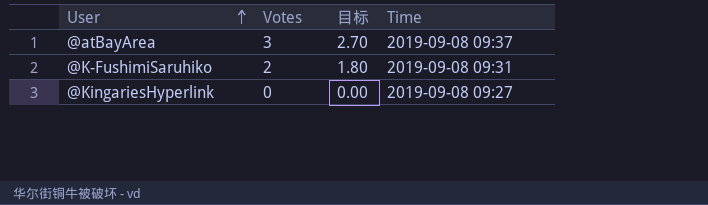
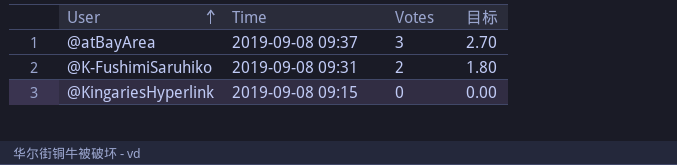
column Time | position: 4 -> 2
@KingariesHyperlink | Time: 2019-09-08 09:27 -> 2019-09-08 09:15

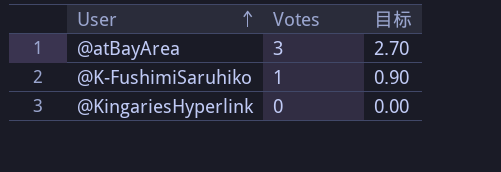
column Time | position: 2 -> none
@K-FushimiSaruhiko | Votes: 2 -> 1
@K-FushimiSaruhiko | 目标: 1.80 -> 0.90

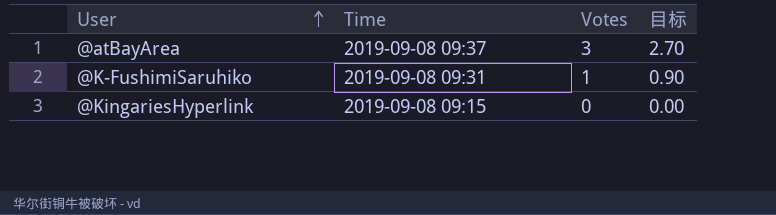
column Time | position: none -> 2

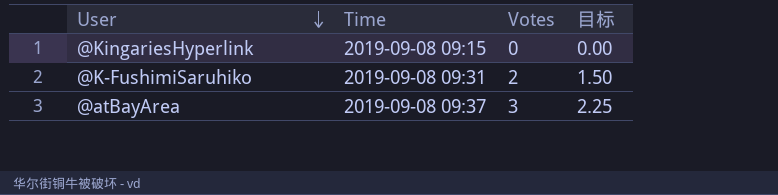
row order: User ascending -> User descending
column 目标 | formula: [Votes] * 0.9 -> [Votes] * 0.75
@K-FushimiSaruhiko | Votes: 1 -> 2

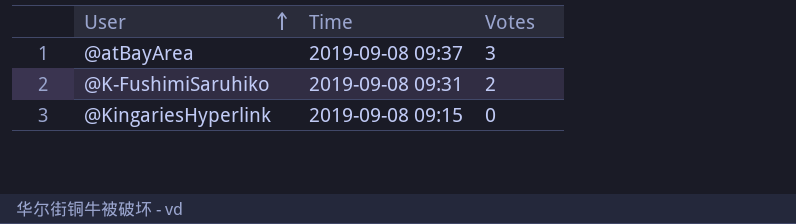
row order: User descending -> User ascending
column 目标 | formula: [Votes] * 0.75 -> none

